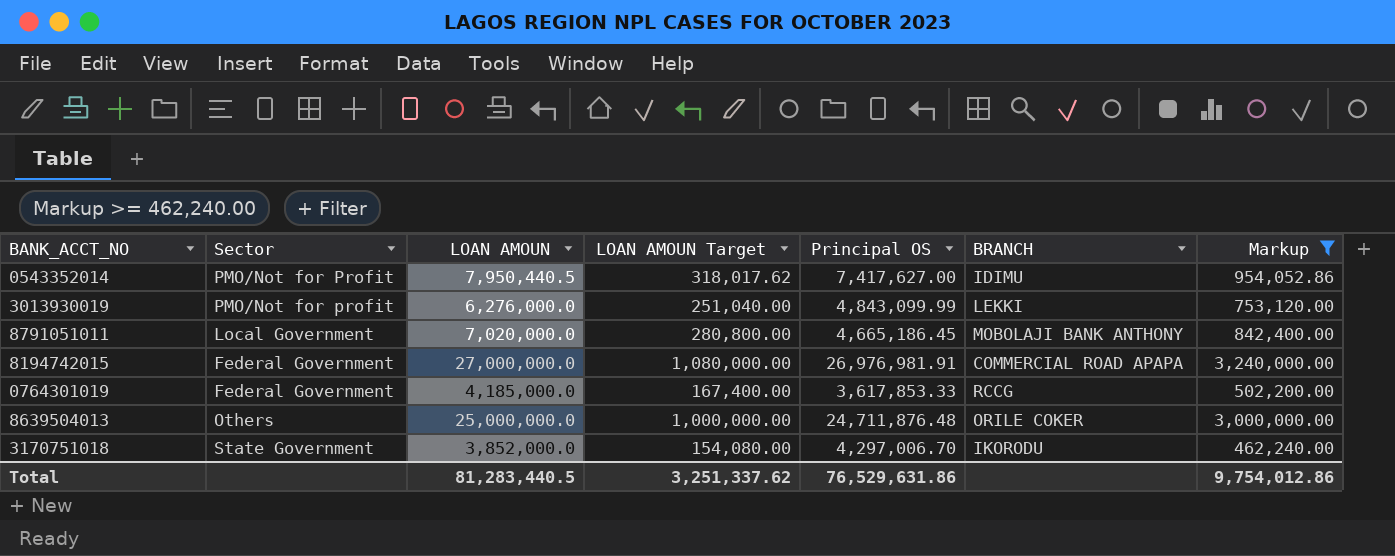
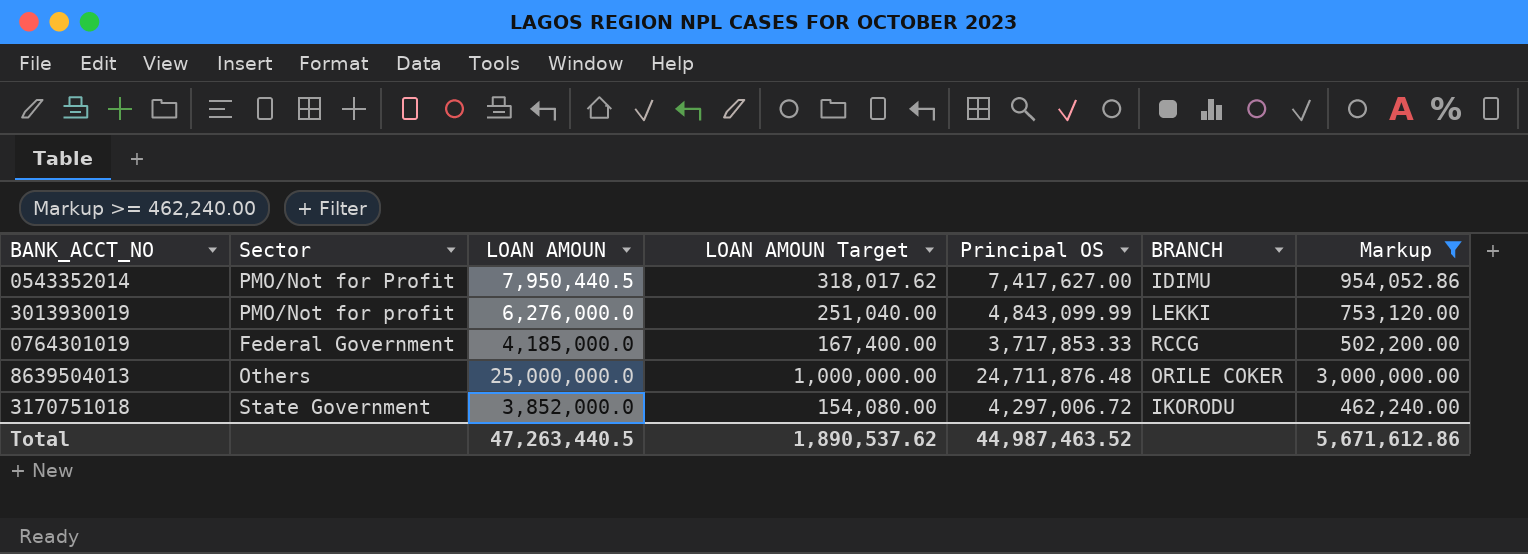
row 8791051011: Local Government | 7,020,000.0 | 280,800.00 | 4,665,186.45 | MOBOLAJI BANK ANTHONY | 842,400.00 -> none
row 8194742015: Federal Government | 27,000,000.0 | 1,080,000.00 | 26,976,981.91 | COMMERCIAL ROAD APAPA | 3,240,000.00 -> none
0764301019 | Principal OS: 3,617,853.33 -> 3,717,853.33
3170751018 | Principal OS: 4,297,006.70 -> 4,297,006.72
Total | LOAN AMOUN: 81,283,440.5 -> 47,263,440.5
Total | LOAN AMOUN Target: 3,251,337.62 -> 1,890,537.62
Total | Principal OS: 76,529,631.86 -> 44,987,463.52
Total | Markup: 9,754,012.86 -> 5,671,612.86

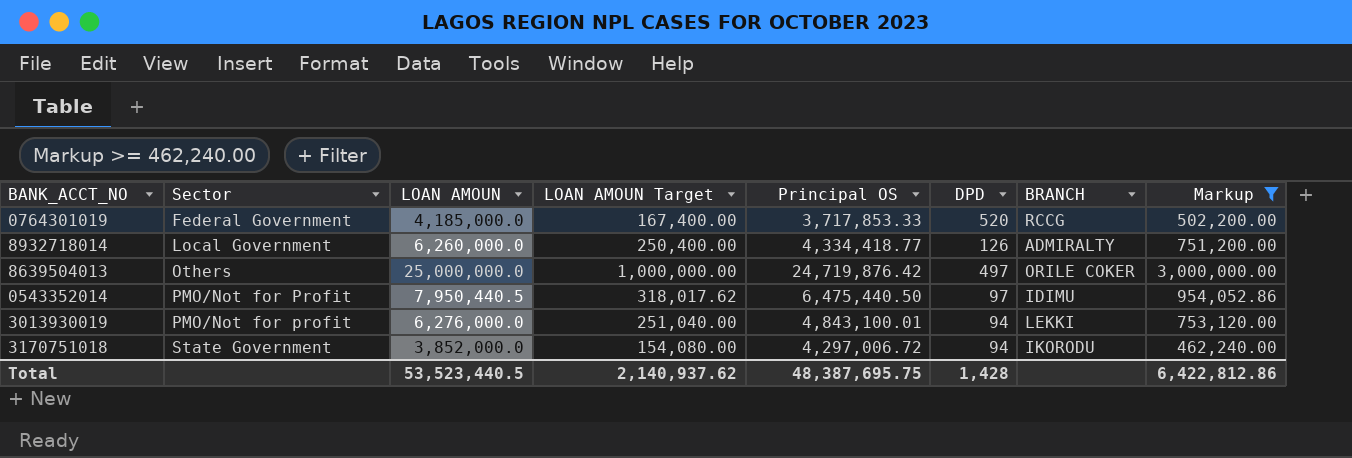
row order: none -> Sector ascending
column DPD | position: none -> 6
row 8932718014: none -> Local Government | 6,260,000.0 | 250,400.00 | 4,334,418.77 | 126 | ADMIRALTY | 751,200.00
8639504013 | Principal OS: 24,711,876.48 -> 24,719,876.42
0543352014 | Principal OS: 7,417,627.00 -> 6,475,440.50
3013930019 | Principal OS: 4,843,099.99 -> 4,843,100.01
Total | LOAN AMOUN: 47,263,440.5 -> 53,523,440.5
Total | LOAN AMOUN Target: 1,890,537.62 -> 2,140,937.62
Total | Principal OS: 44,987,463.52 -> 48,387,695.75
Total | Markup: 5,671,612.86 -> 6,422,812.86

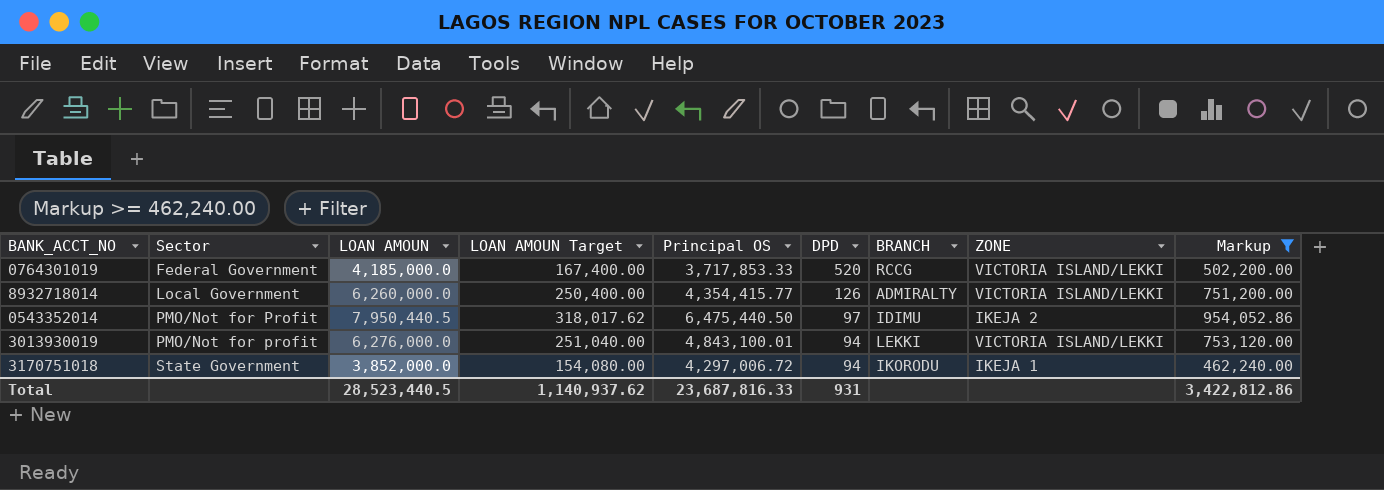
column ZONE | position: none -> 8
row 8639504013: Others | 25,000,000.0 | 1,000,000.00 | 24,719,876.42 | 497 | ORILE COKER | 3,000,000.00 -> none
8932718014 | Principal OS: 4,334,418.77 -> 4,354,415.77
Total | LOAN AMOUN: 53,523,440.5 -> 28,523,440.5
Total | LOAN AMOUN Target: 2,140,937.62 -> 1,140,937.62
Total | Principal OS: 48,387,695.75 -> 23,687,816.33
Total | DPD: 1,428 -> 931
Total | Markup: 6,422,812.86 -> 3,422,812.86

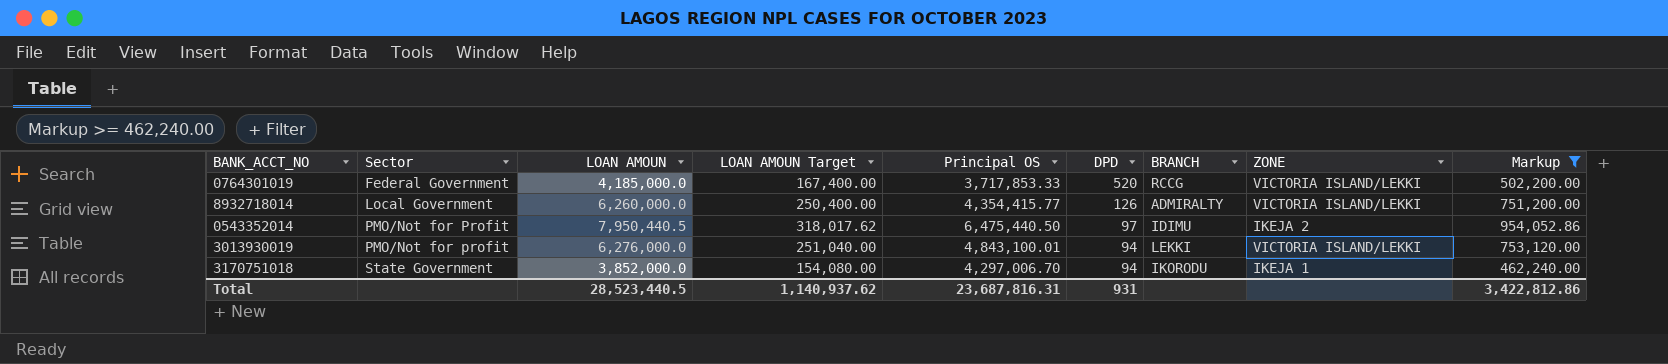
3170751018 | Principal OS: 4,297,006.72 -> 4,297,006.70
Total | Principal OS: 23,687,816.33 -> 23,687,816.31

